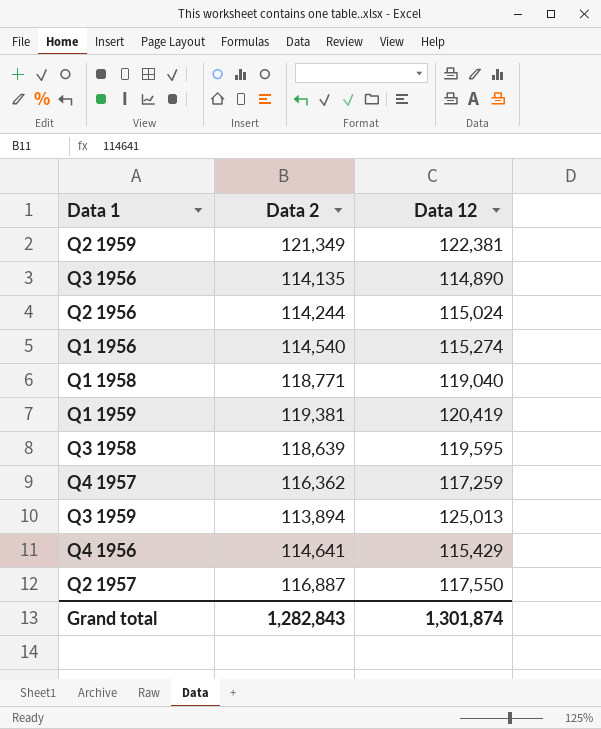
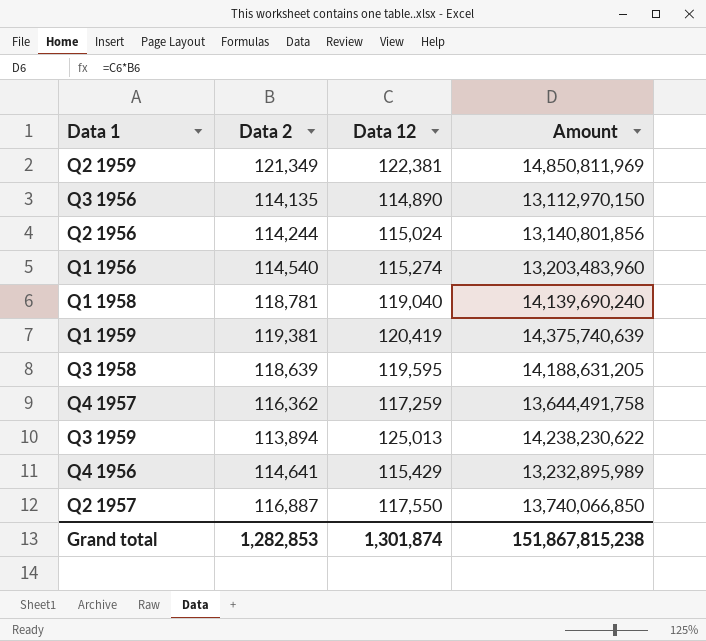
column Amount | formula: none -> [Data 2] * [Data 12]
Q1 1958 | Data 2: 118,771 -> 118,781
Grand total | Data 2: 1,282,843 -> 1,282,853

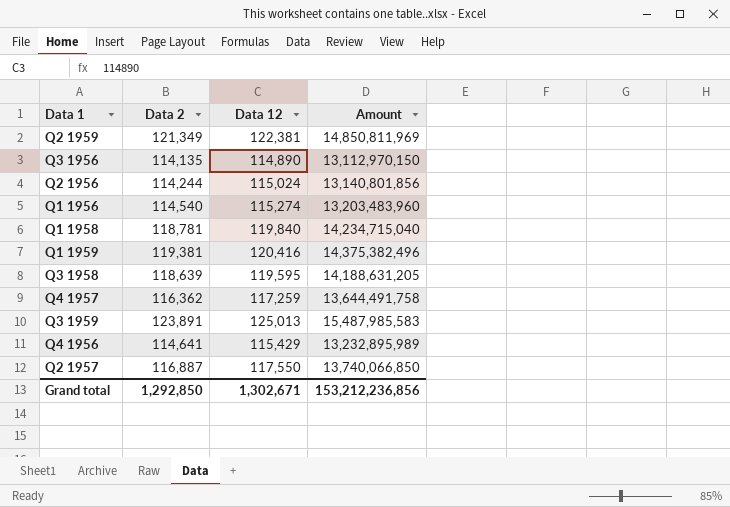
Q1 1958 | Data 12: 119,040 -> 119,840
Q1 1958 | Amount: 14,139,690,240 -> 14,234,715,040
Q1 1959 | Data 12: 120,419 -> 120,416
Q1 1959 | Amount: 14,375,740,639 -> 14,375,382,496
Q3 1959 | Data 2: 113,894 -> 123,891
Q3 1959 | Amount: 14,238,230,622 -> 15,487,985,583
Grand total | Data 2: 1,282,853 -> 1,292,850
Grand total | Data 12: 1,301,874 -> 1,302,671
Grand total | Amount: 151,867,815,238 -> 153,212,236,856

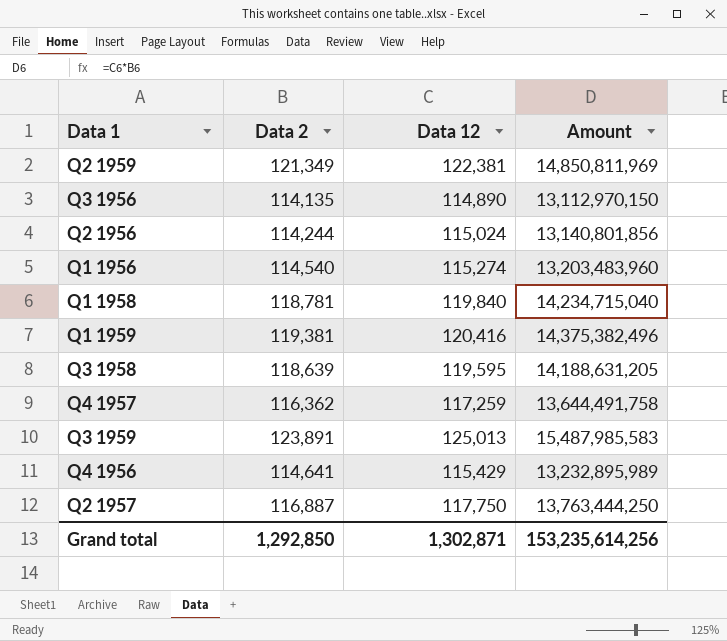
Q2 1957 | Data 12: 117,550 -> 117,750
Q2 1957 | Amount: 13,740,066,850 -> 13,763,444,250
Grand total | Data 12: 1,302,671 -> 1,302,871
Grand total | Amount: 153,212,236,856 -> 153,235,614,256

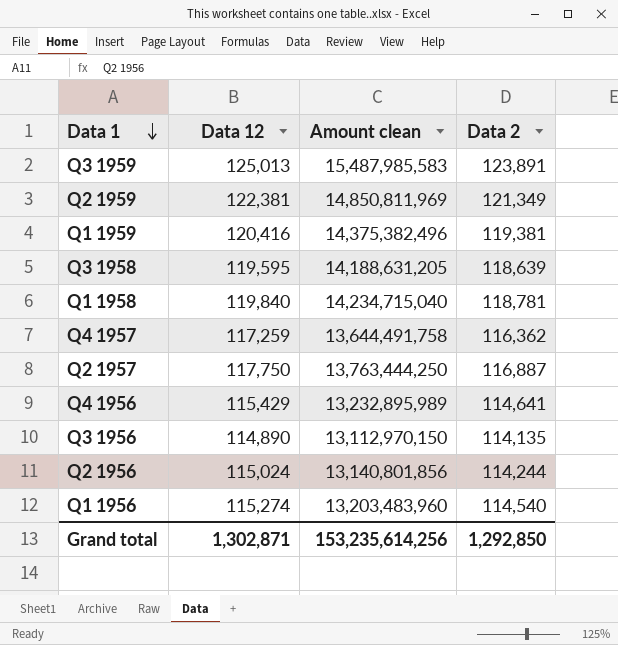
row order: none -> Data 1 descending
column name: Amount -> Amount clean
column Data 2 | position: 2 -> 4

